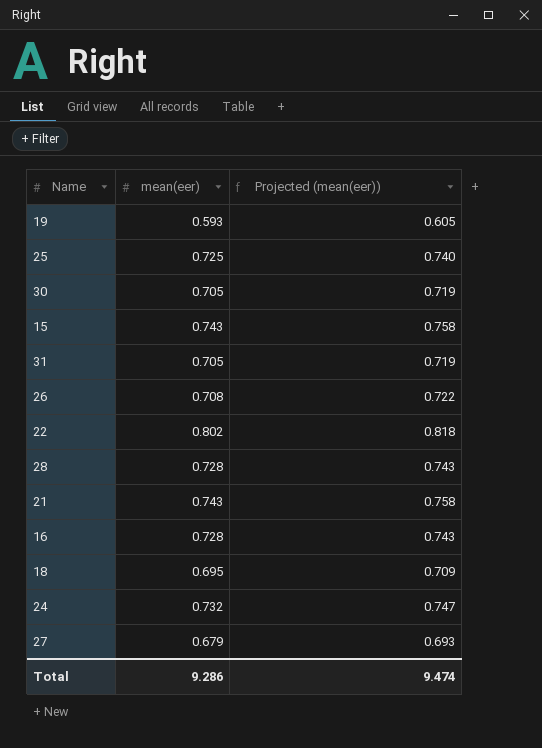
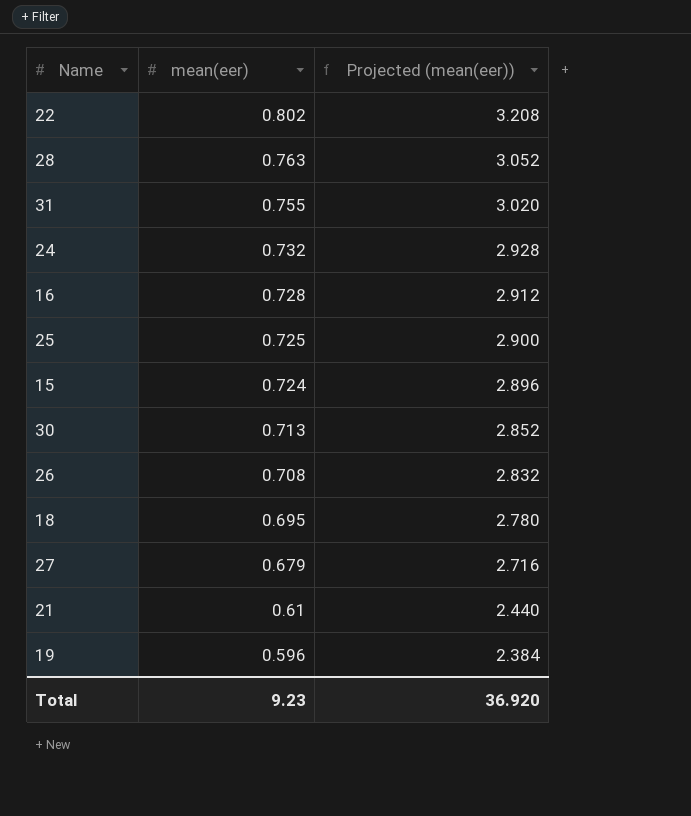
row order: none -> mean(eer) descending
column Projected (mean(eer)) | formula: [mean(eer)] * 1.02 -> [mean(eer)] * 4
28 | mean(eer): 0.728 -> 0.763
31 | mean(eer): 0.705 -> 0.755
15 | mean(eer): 0.743 -> 0.724
30 | mean(eer): 0.705 -> 0.713
21 | mean(eer): 0.743 -> 0.61
19 | mean(eer): 0.593 -> 0.596
Total | mean(eer): 9.286 -> 9.23
Total | Projected (mean(eer)): 9.474 -> 36.920

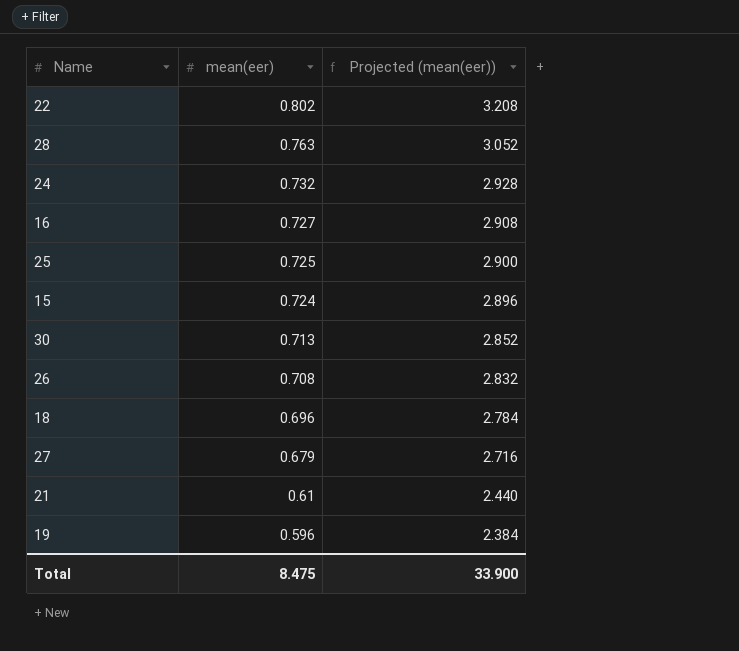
row 31: 0.755 | 3.020 -> none
16 | mean(eer): 0.728 -> 0.727
16 | Projected (mean(eer)): 2.912 -> 2.908
18 | mean(eer): 0.695 -> 0.696
18 | Projected (mean(eer)): 2.780 -> 2.784
Total | mean(eer): 9.23 -> 8.475
Total | Projected (mean(eer)): 36.920 -> 33.900

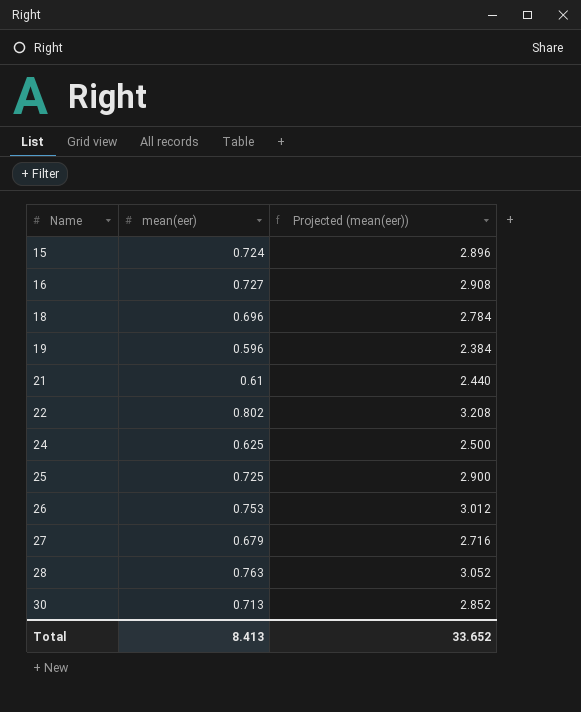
row order: mean(eer) descending -> Name ascending
24 | mean(eer): 0.732 -> 0.625
24 | Projected (mean(eer)): 2.928 -> 2.500
26 | mean(eer): 0.708 -> 0.753
26 | Projected (mean(eer)): 2.832 -> 3.012
Total | mean(eer): 8.475 -> 8.413
Total | Projected (mean(eer)): 33.900 -> 33.652

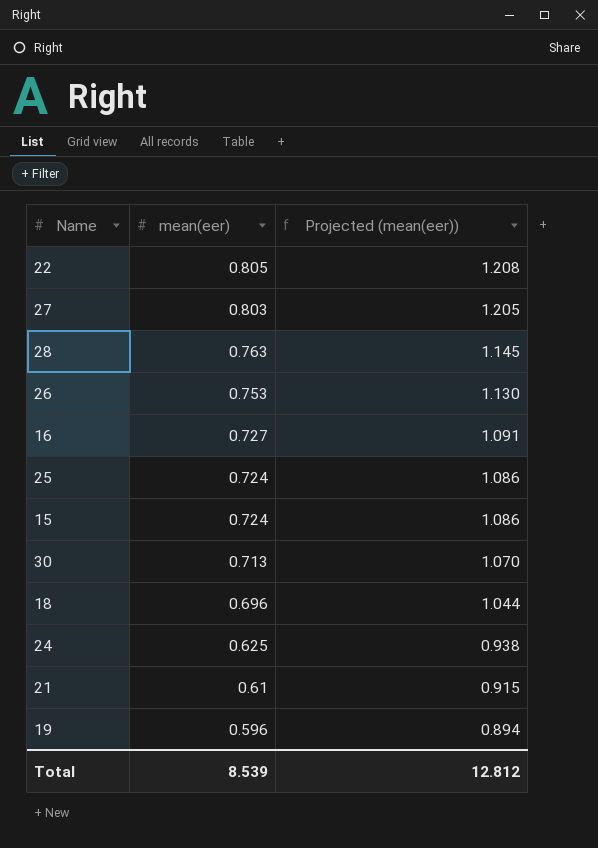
row order: Name ascending -> mean(eer) descending
column Projected (mean(eer)) | formula: [mean(eer)] * 4 -> [mean(eer)] * 1.5
22 | mean(eer): 0.802 -> 0.805
27 | mean(eer): 0.679 -> 0.803
25 | mean(eer): 0.725 -> 0.724
Total | mean(eer): 8.413 -> 8.539
Total | Projected (mean(eer)): 33.652 -> 12.812

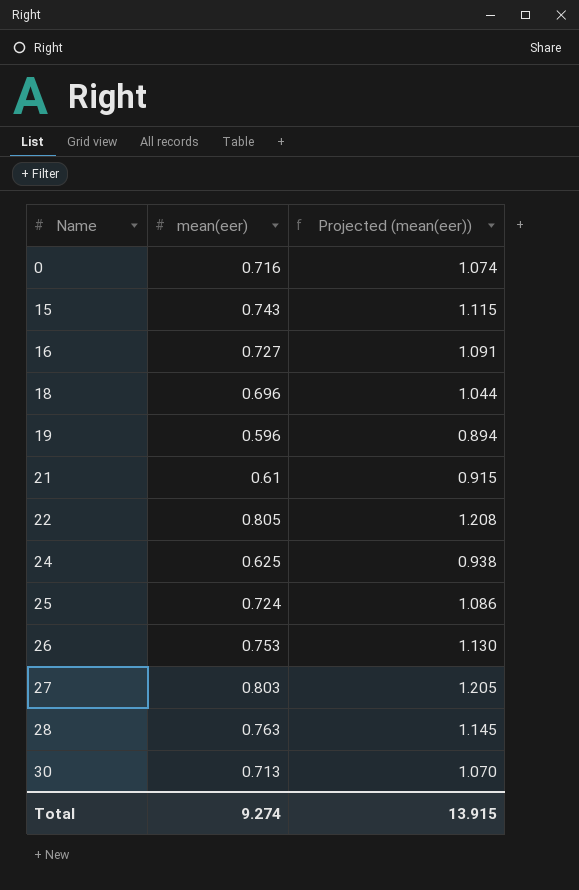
row order: mean(eer) descending -> Name ascending
row 0: none -> 0.716 | 1.074
15 | mean(eer): 0.724 -> 0.743
15 | Projected (mean(eer)): 1.086 -> 1.115
Total | mean(eer): 8.539 -> 9.274
Total | Projected (mean(eer)): 12.812 -> 13.915

